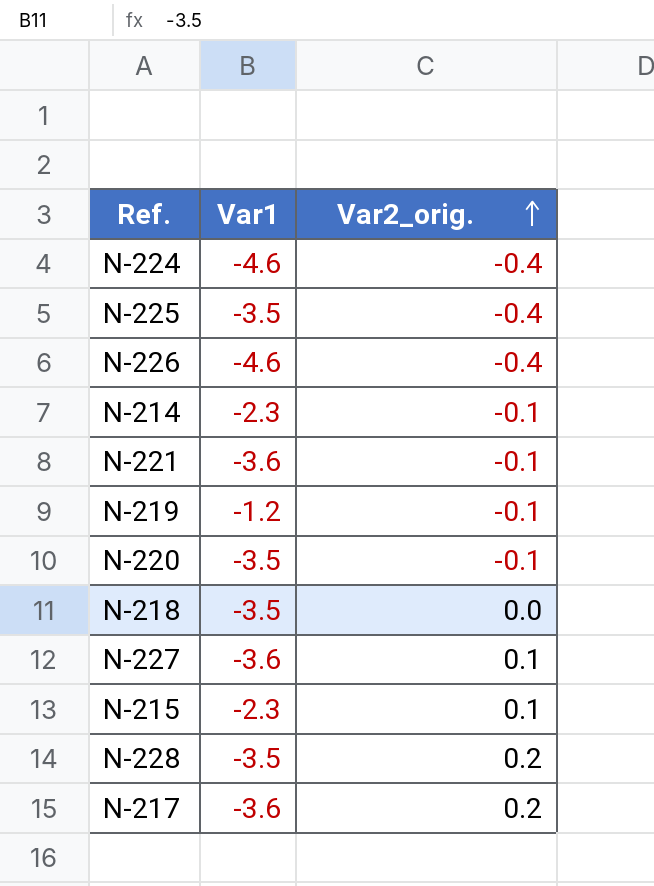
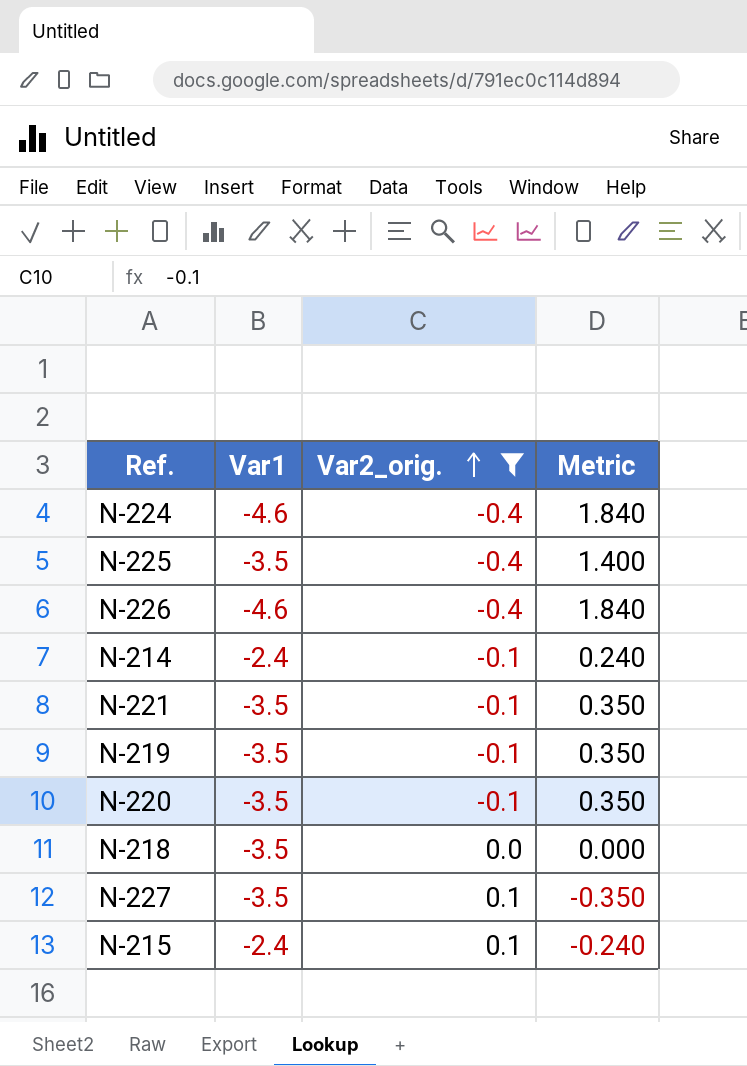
filter: none -> Var2_orig. != 0.2
column Metric | formula: none -> [Var1] * [Var2_orig.]
N-214 | Var1: -2.3 -> -2.4
N-221 | Var1: -3.6 -> -3.5
N-219 | Var1: -1.2 -> -3.5
N-227 | Var1: -3.6 -> -3.5
N-215 | Var1: -2.3 -> -2.4

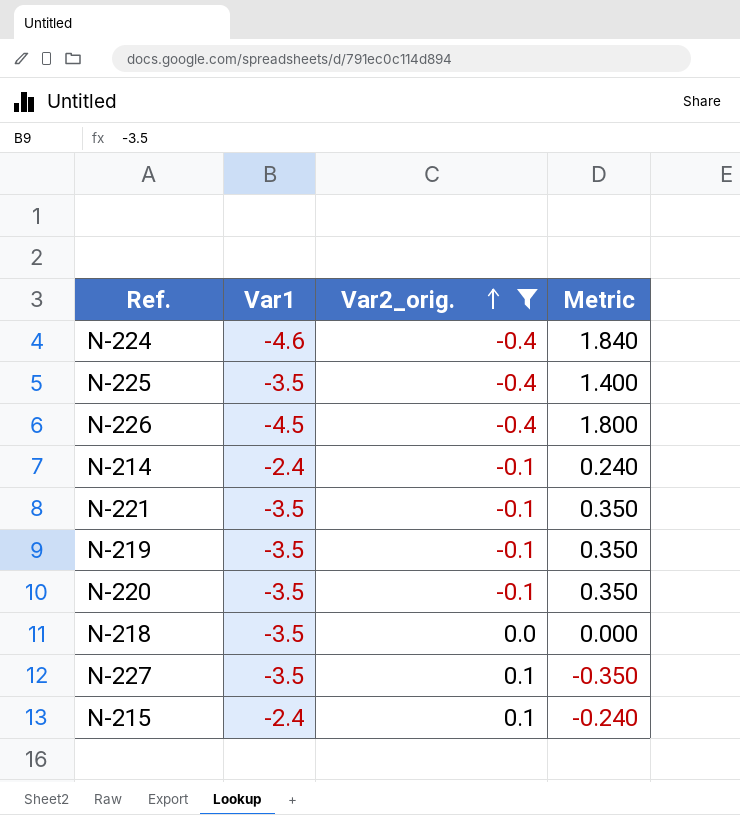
N-226 | Var1: -4.6 -> -4.5
N-226 | Metric: 1.840 -> 1.800

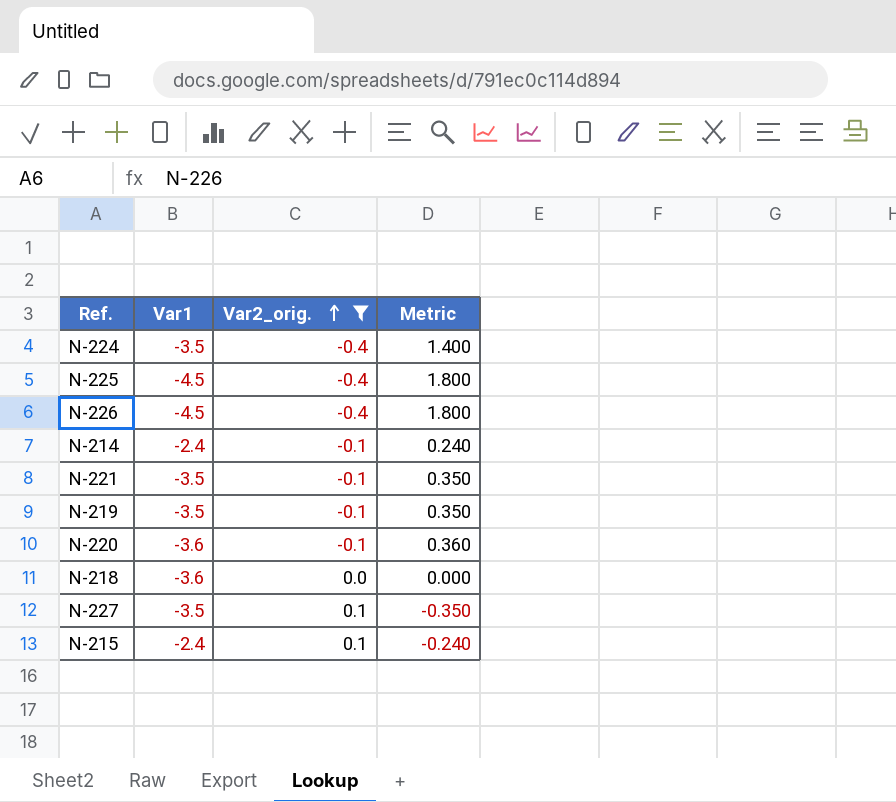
N-224 | Var1: -4.6 -> -3.5
N-224 | Metric: 1.840 -> 1.400
N-225 | Var1: -3.5 -> -4.5
N-225 | Metric: 1.400 -> 1.800
N-220 | Var1: -3.5 -> -3.6
N-220 | Metric: 0.350 -> 0.360
N-218 | Var1: -3.5 -> -3.6

